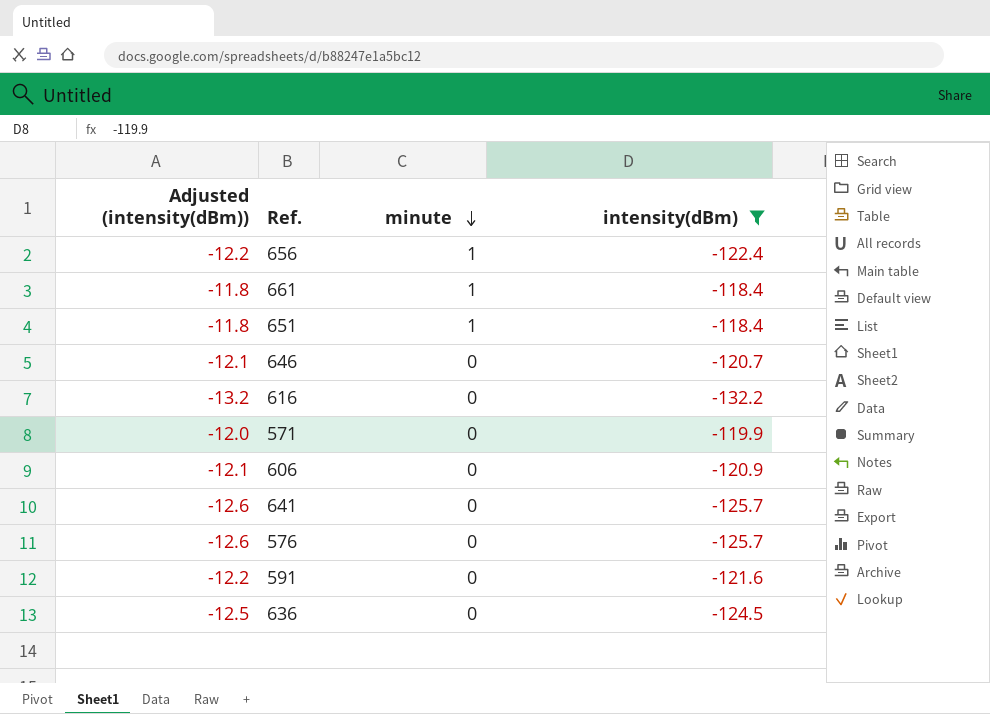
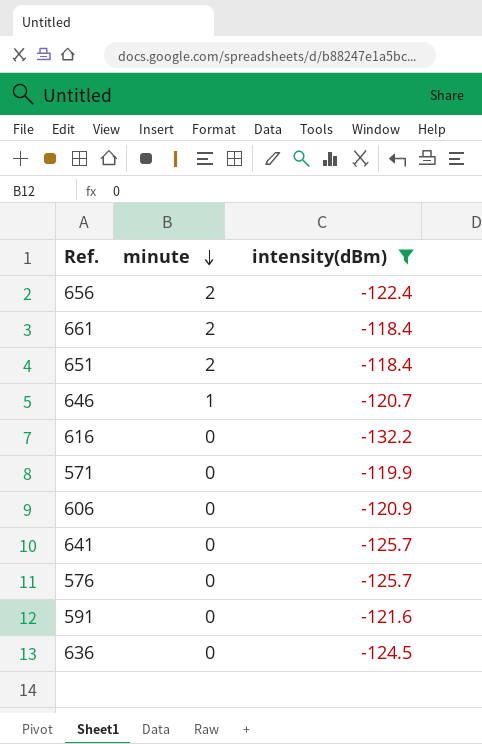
column Adjusted (intensity(dBm)) | formula: [intensity(dBm)] * 0.1 -> none
656 | minute: 1 -> 2
661 | minute: 1 -> 2
651 | minute: 1 -> 2
646 | minute: 0 -> 1

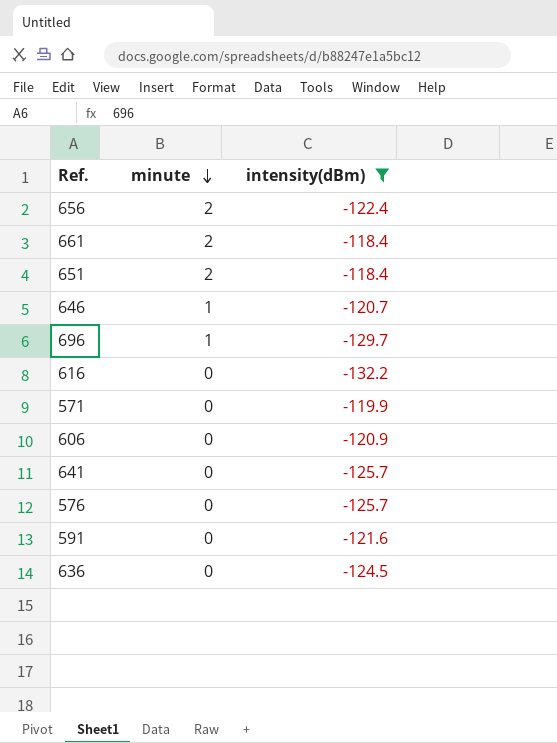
row 696: none -> 1 | -129.7

